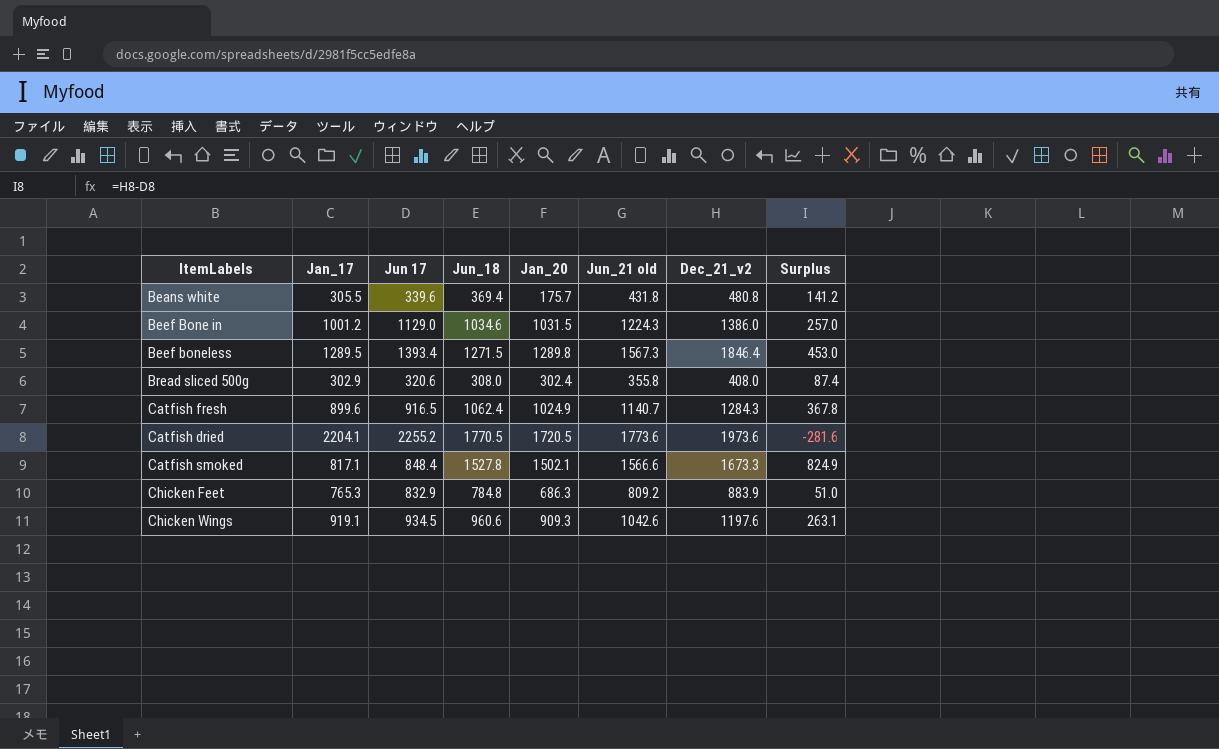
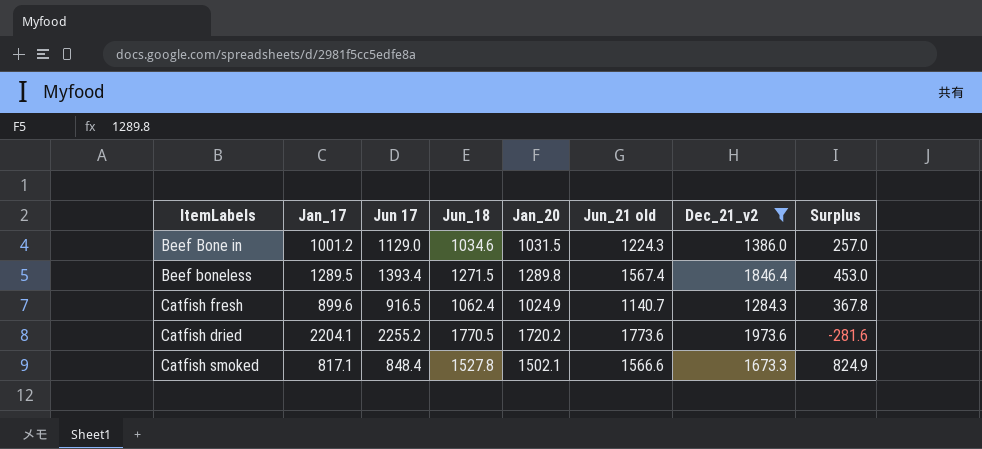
filter: none -> Dec_21_v2 >= 1284.3
Beef boneless | Jun_21 old: 1567.3 -> 1567.4
Catfish dried | Jan_20: 1720.5 -> 1720.2

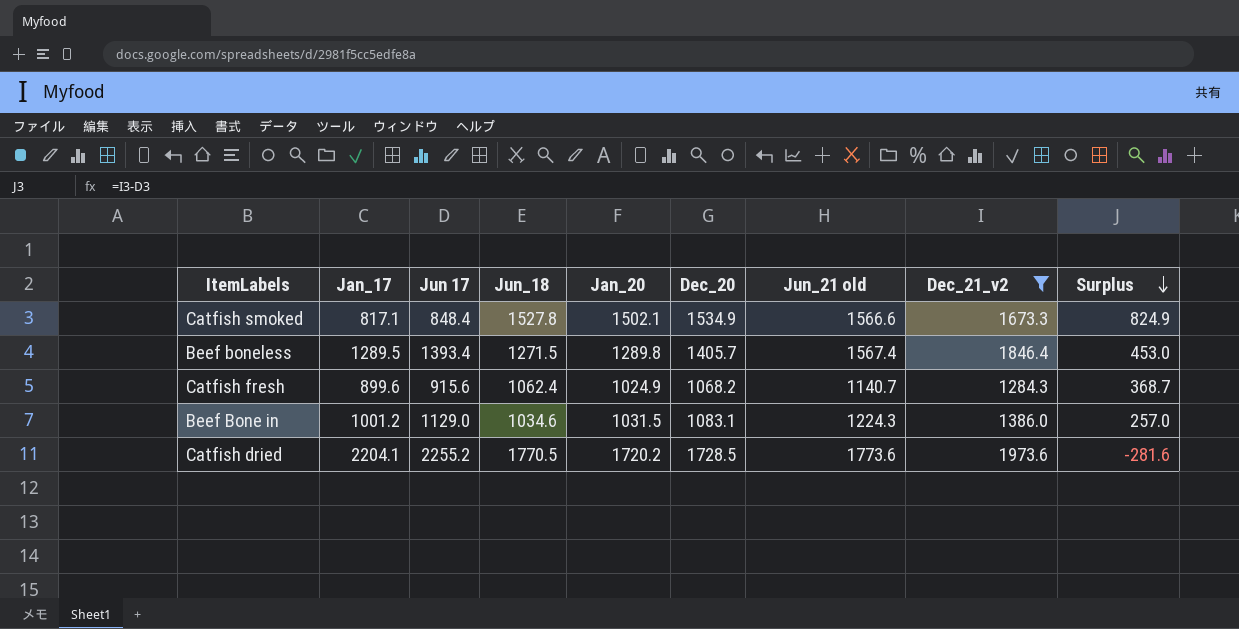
row order: none -> Surplus descending
column Dec_20 | position: none -> 6
Catfish fresh | Jun 17: 916.5 -> 915.6
Catfish fresh | Surplus: 367.8 -> 368.7

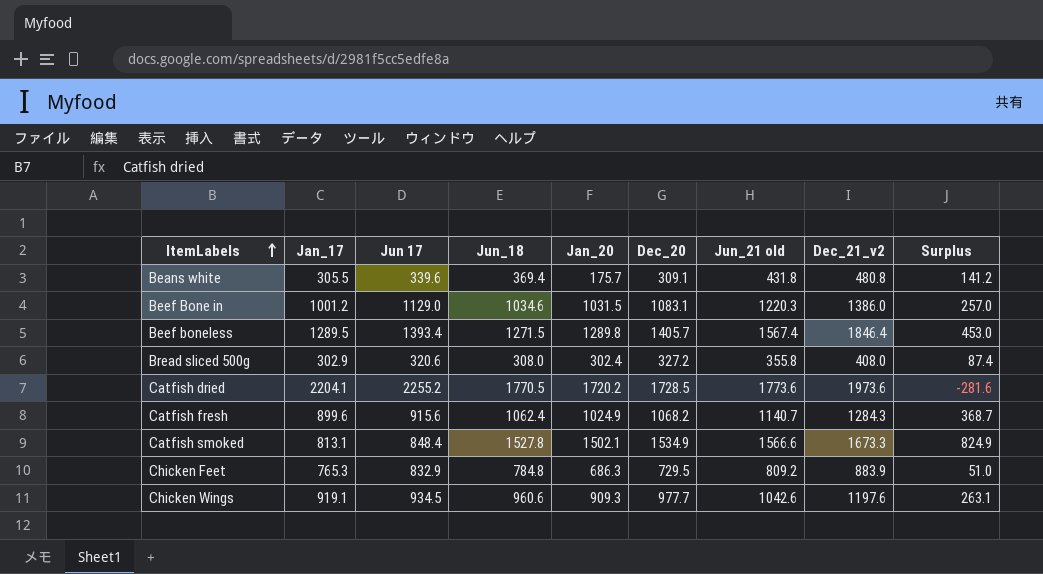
filter: Dec_21_v2 >= 1284.3 -> none
row order: Surplus descending -> ItemLabels ascending
Beef Bone in | Jun_21 old: 1224.3 -> 1220.3
Catfish smoked | Jan_17: 817.1 -> 813.1

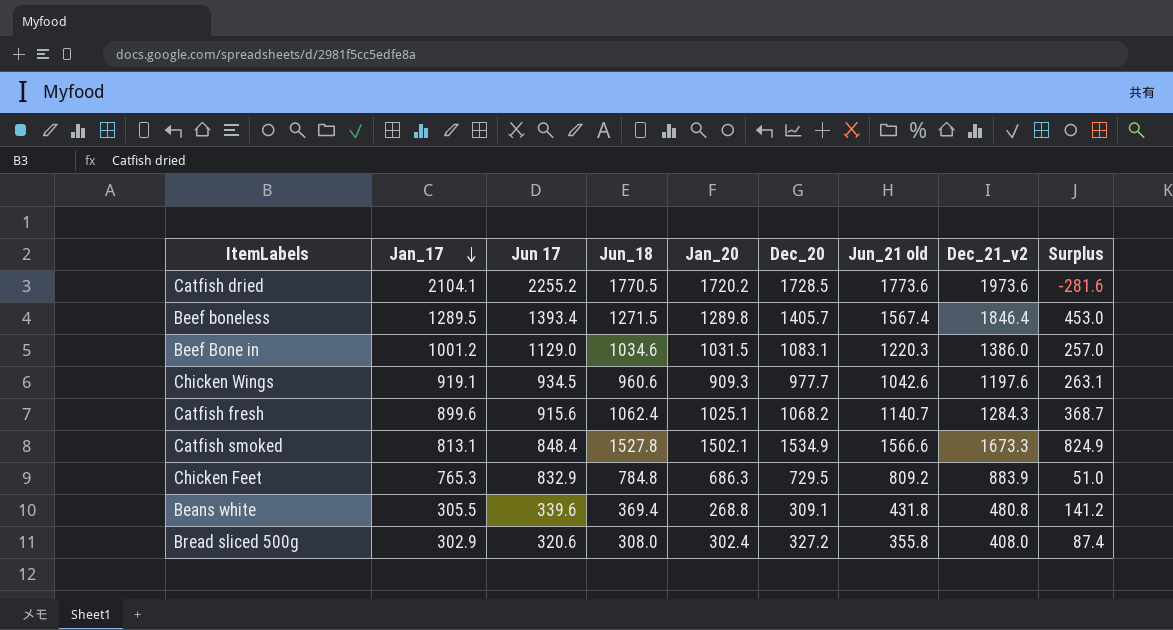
row order: ItemLabels ascending -> Jan_17 descending
Catfish dried | Jan_17: 2204.1 -> 2104.1
Catfish fresh | Jan_20: 1024.9 -> 1025.1
Beans white | Jan_20: 175.7 -> 268.8

